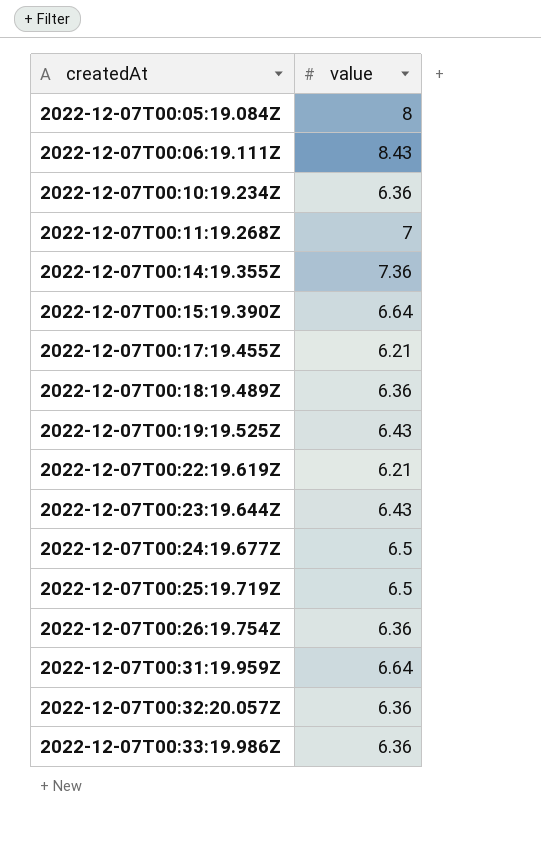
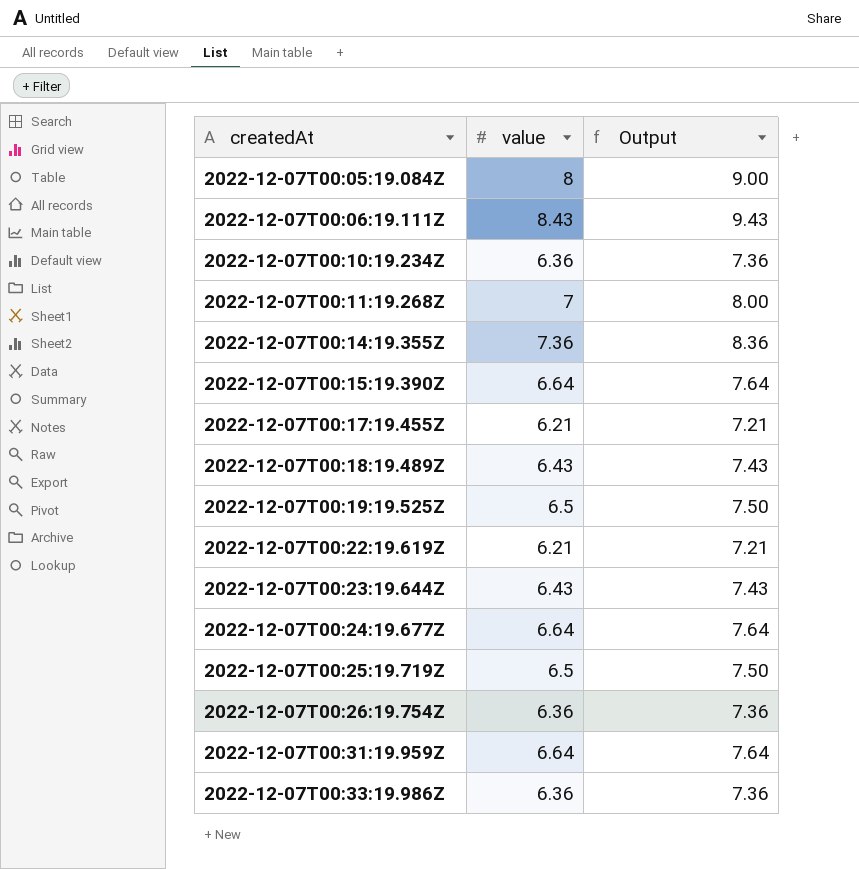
column Output | formula: none -> [value] + 1
row 2022-12-07T00:32:20.057Z: 6.36 -> none
2022-12-07T00:18:19.489Z | value: 6.36 -> 6.43
2022-12-07T00:19:19.525Z | value: 6.43 -> 6.5
2022-12-07T00:24:19.677Z | value: 6.5 -> 6.64

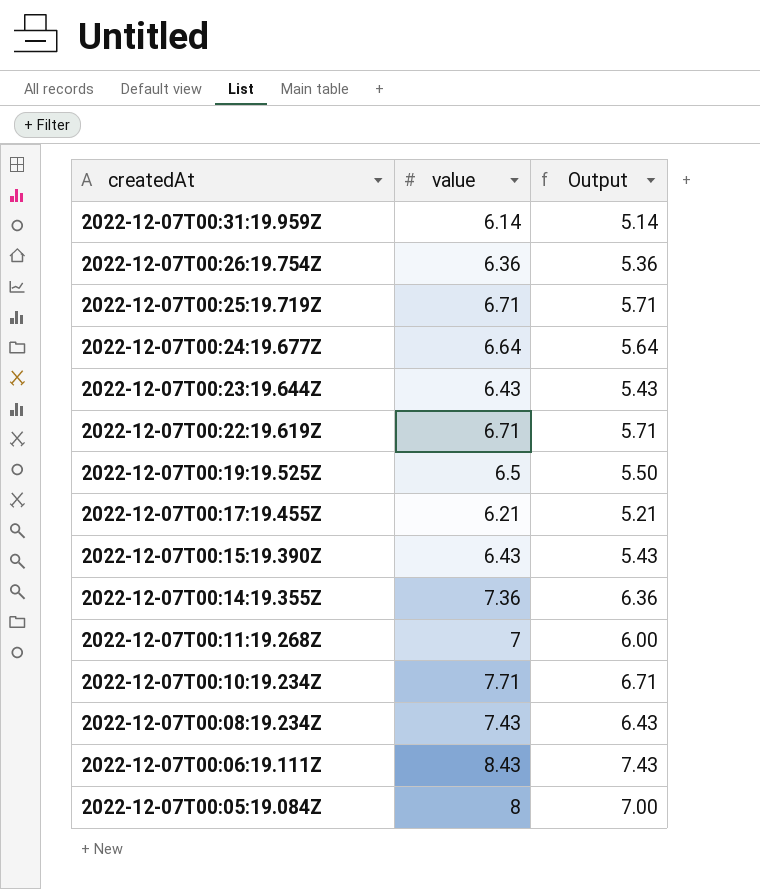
row order: createdAt ascending -> createdAt descending
column Output | formula: [value] + 1 -> [value] - 1
row 2022-12-07T00:18:19.489Z: 6.43 | 7.43 -> none
row 2022-12-07T00:33:19.986Z: 6.36 | 7.36 -> none
2022-12-07T00:31:19.959Z | value: 6.64 -> 6.14
2022-12-07T00:25:19.719Z | value: 6.5 -> 6.71
2022-12-07T00:22:19.619Z | value: 6.21 -> 6.71
2022-12-07T00:15:19.390Z | value: 6.64 -> 6.43
2022-12-07T00:10:19.234Z | value: 6.36 -> 7.71
row 2022-12-07T00:08:19.234Z: none -> 7.43 | 6.43

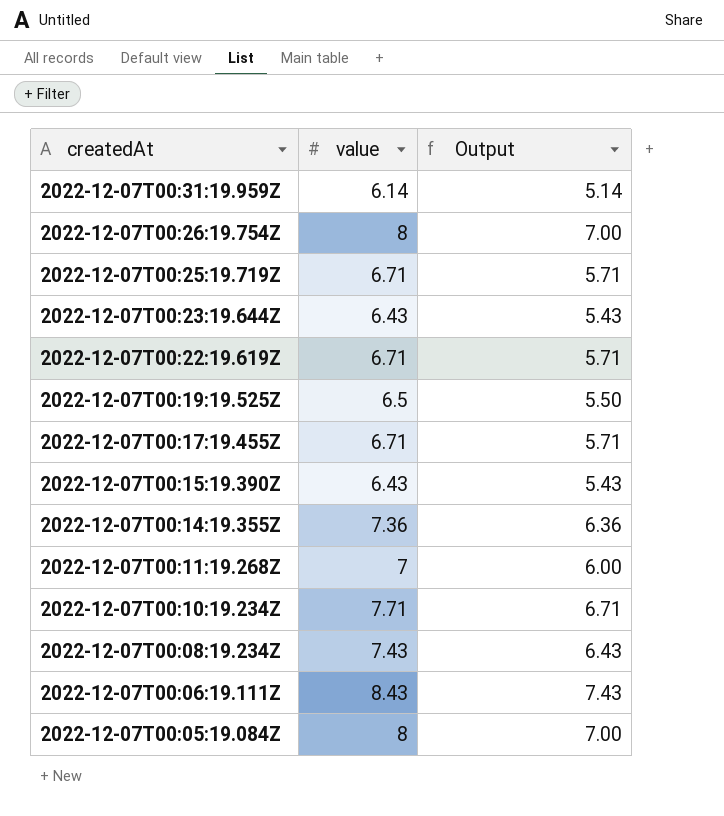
row 2022-12-07T00:24:19.677Z: 6.64 | 5.64 -> none
2022-12-07T00:26:19.754Z | value: 6.36 -> 8
2022-12-07T00:26:19.754Z | Output: 5.36 -> 7.00
2022-12-07T00:17:19.455Z | value: 6.21 -> 6.71
2022-12-07T00:17:19.455Z | Output: 5.21 -> 5.71

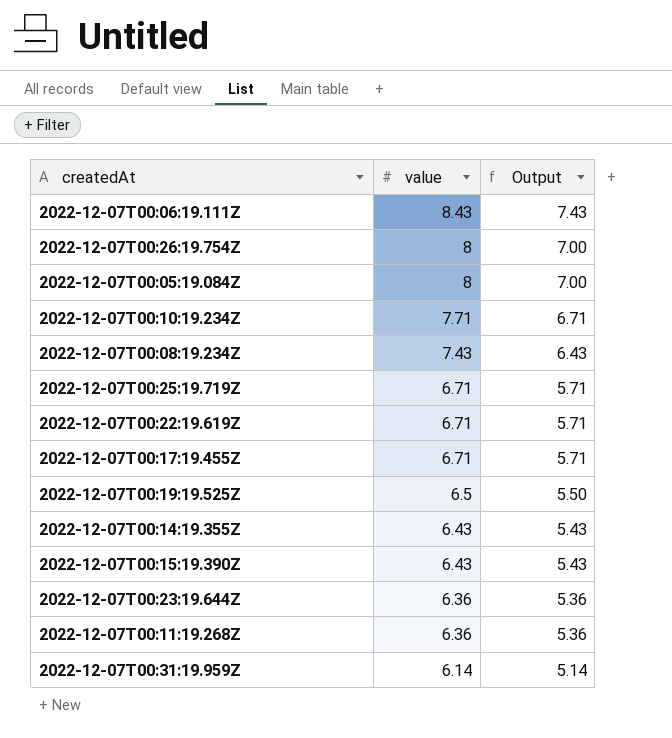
row order: createdAt descending -> value descending
2022-12-07T00:14:19.355Z | value: 7.36 -> 6.43
2022-12-07T00:14:19.355Z | Output: 6.36 -> 5.43
2022-12-07T00:23:19.644Z | value: 6.43 -> 6.36
2022-12-07T00:23:19.644Z | Output: 5.43 -> 5.36
2022-12-07T00:11:19.268Z | value: 7 -> 6.36
2022-12-07T00:11:19.268Z | Output: 6.00 -> 5.36

